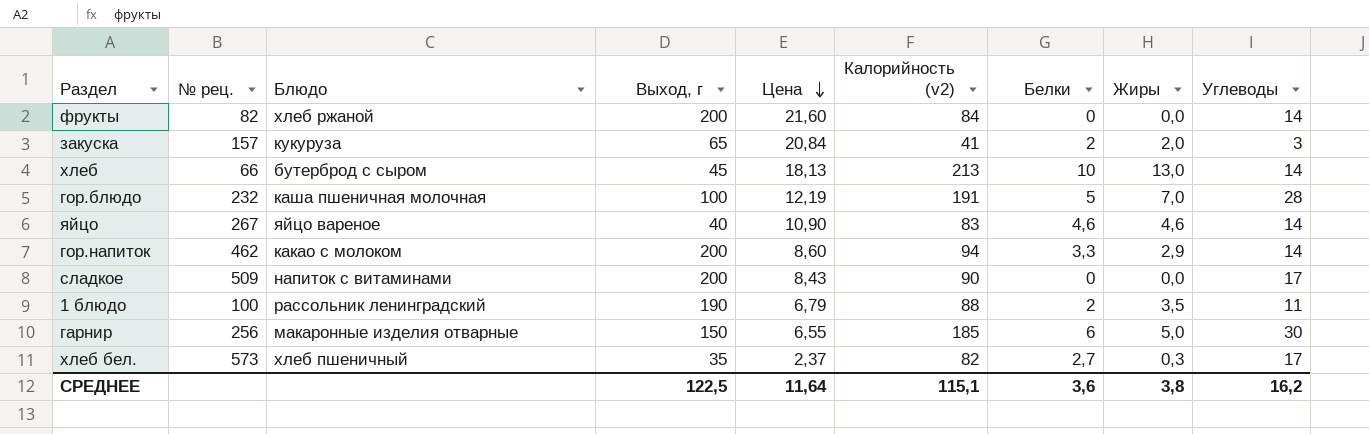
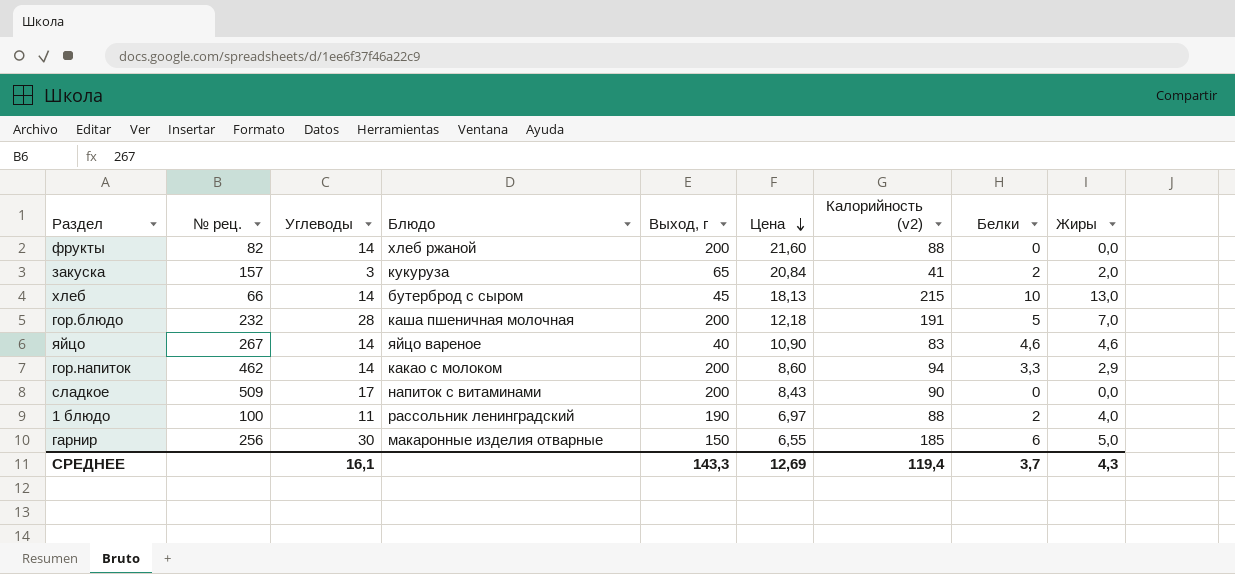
column Углеводы | position: 9 -> 3
row хлеб бел.: 573 | хлеб пшеничный | 35 | 2,37 | 82 | 2,7 | 0,3 | 17 -> none
фрукты | Калорийность (v2): 84 -> 88
хлеб | Калорийность (v2): 213 -> 215
гор.блюдо | Выход, г: 100 -> 200
гор.блюдо | Цена: 12,19 -> 12,18
1 блюдо | Цена: 6,79 -> 6,97
1 блюдо | Жиры: 3,5 -> 4,0
СРЕДНЕЕ | Углеводы: 16,2 -> 16,1
СРЕДНЕЕ | Выход, г: 122,5 -> 143,3
СРЕДНЕЕ | Цена: 11,64 -> 12,69
СРЕДНЕЕ | Калорийность (v2): 115,1 -> 119,4
СРЕДНЕЕ | Белки: 3,6 -> 3,7
СРЕДНЕЕ | Жиры: 3,8 -> 4,3

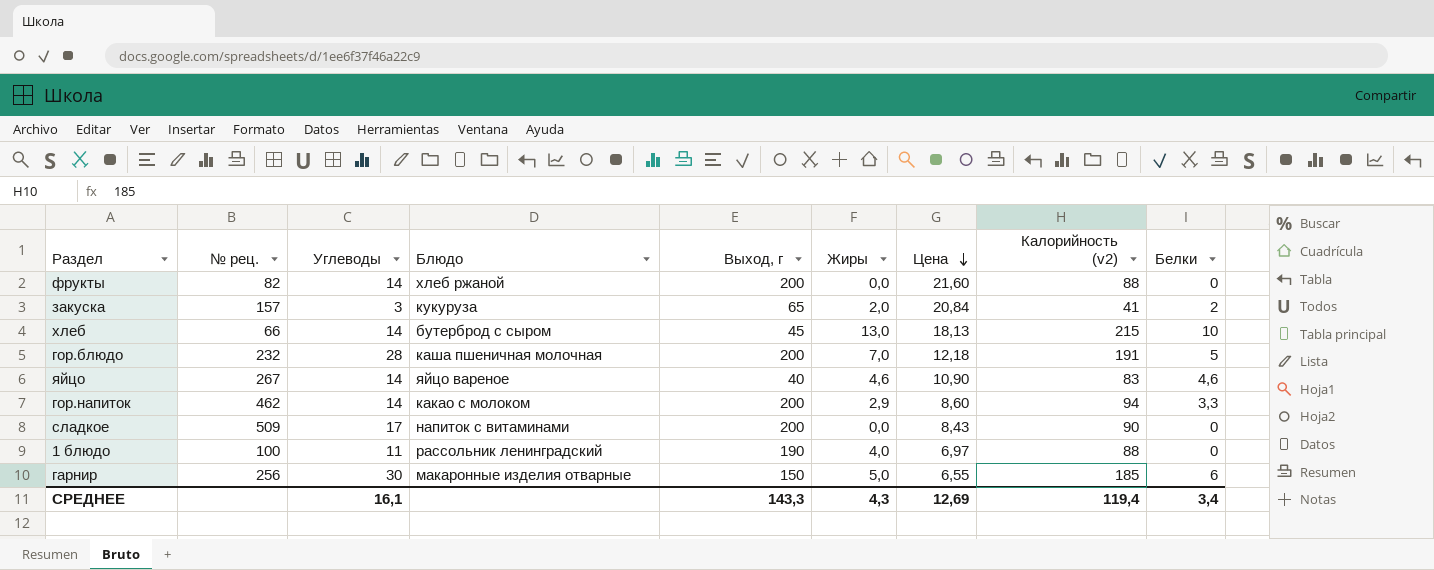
column Жиры | position: 9 -> 6
1 блюдо | Белки: 2 -> 0
СРЕДНЕЕ | Белки: 3,7 -> 3,4

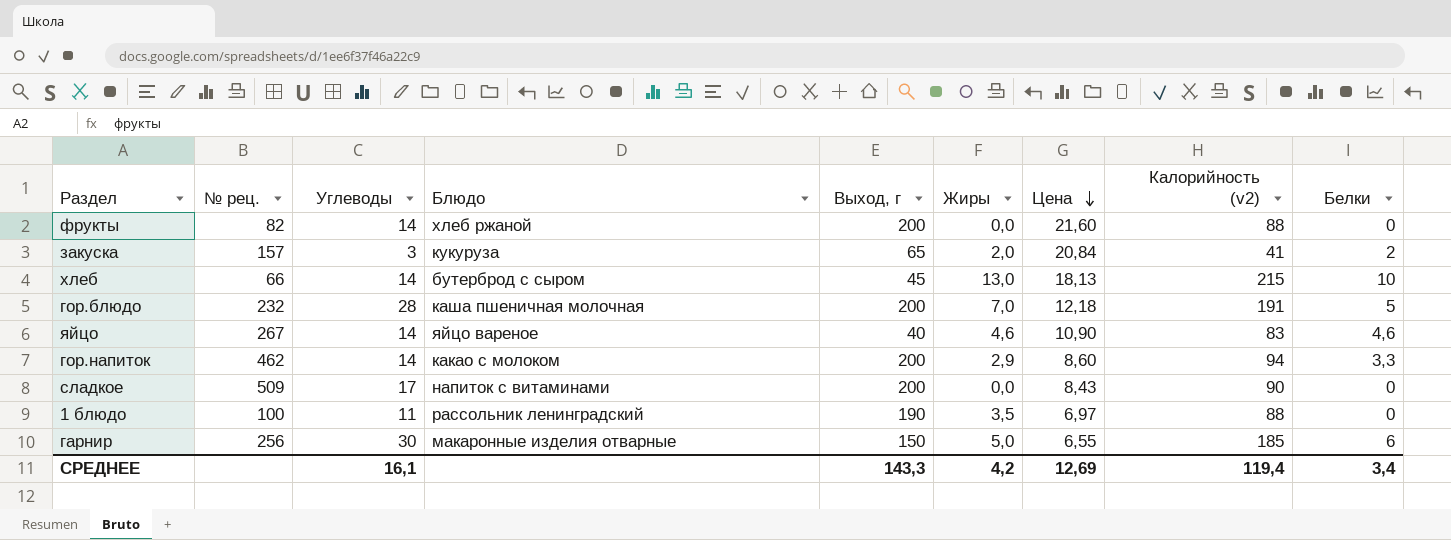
1 блюдо | Жиры: 4,0 -> 3,5
СРЕДНЕЕ | Жиры: 4,3 -> 4,2

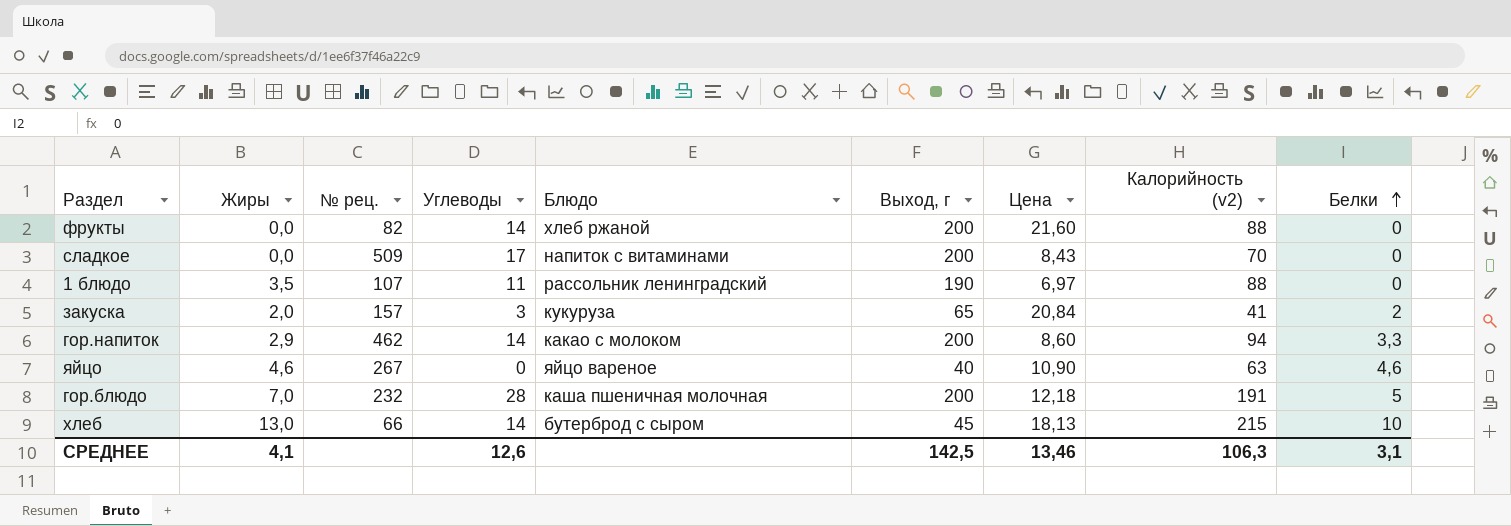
row order: Цена descending -> Белки ascending
column Жиры | position: 6 -> 2
row гарнир: 256 | 30 | макаронные изделия отварные | 150 | 5,0 | 6,55 | 185 | 6 -> none
сладкое | Калорийность (v2): 90 -> 70
1 блюдо | № рец.: 100 -> 107
яйцо | Углеводы: 14 -> 0
яйцо | Калорийность (v2): 83 -> 63
СРЕДНЕЕ | Жиры: 4,2 -> 4,1
СРЕДНЕЕ | Углеводы: 16,1 -> 12,6
СРЕДНЕЕ | Выход, г: 143,3 -> 142,5
СРЕДНЕЕ | Цена: 12,69 -> 13,46
СРЕДНЕЕ | Калорийность (v2): 119,4 -> 106,3
СРЕДНЕЕ | Белки: 3,4 -> 3,1

